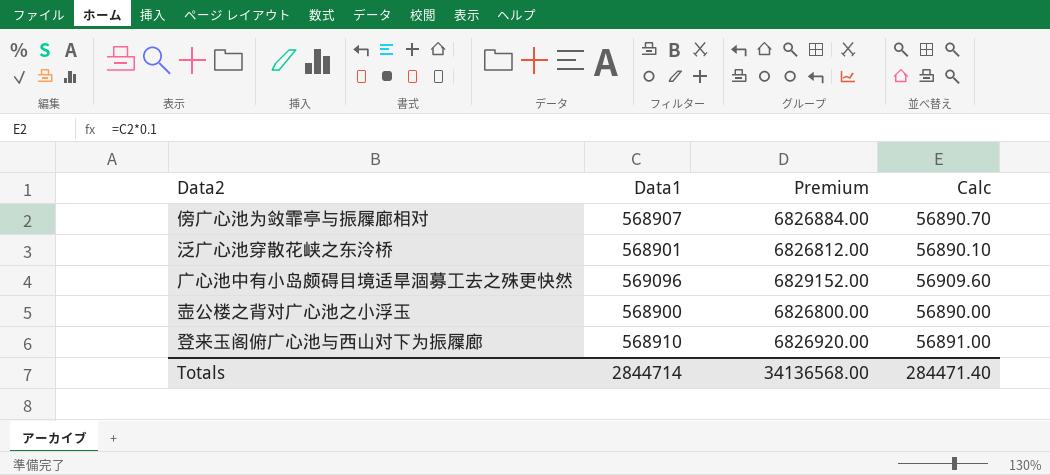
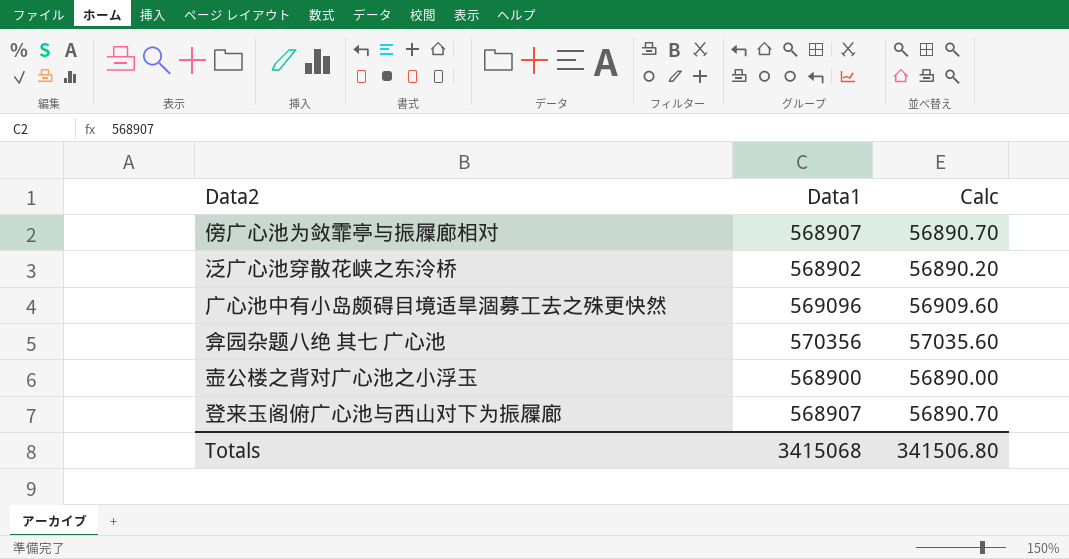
column Premium | formula: [Data1] * 12 -> none
泛广心池穿散花峡之东泠桥 | Data1: 568901 -> 568902
泛广心池穿散花峡之东泠桥 | Calc: 56890.10 -> 56890.20
row 弇园杂题八绝 其七 广心池: none -> 570356 | 57035.60
登来玉阁俯广心池与西山对下为振屧廊 | Data1: 568910 -> 568907
登来玉阁俯广心池与西山对下为振屧廊 | Calc: 56891.00 -> 56890.70
Totals | Data1: 2844714 -> 3415068
Totals | Calc: 284471.40 -> 341506.80

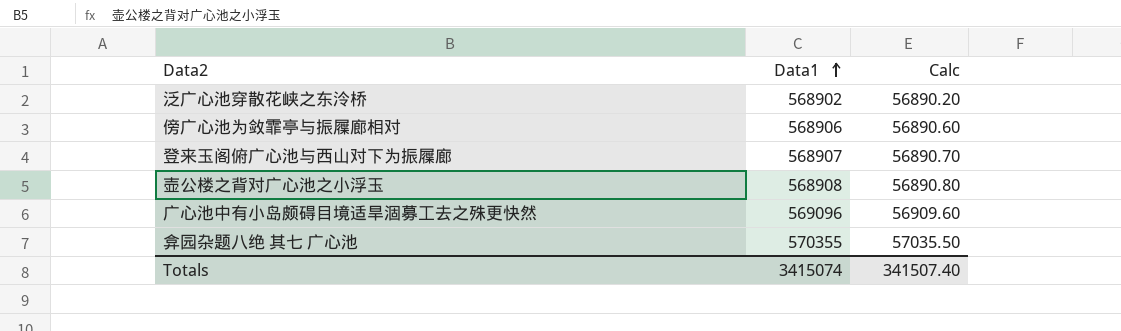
row order: none -> Data1 ascending
傍广心池为敛霏亭与振屧廊相对 | Data1: 568907 -> 568906
傍广心池为敛霏亭与振屧廊相对 | Calc: 56890.70 -> 56890.60
壶公楼之背对广心池之小浮玉 | Data1: 568900 -> 568908
壶公楼之背对广心池之小浮玉 | Calc: 56890.00 -> 56890.80
弇园杂题八绝 其七 广心池 | Data1: 570356 -> 570355
弇园杂题八绝 其七 广心池 | Calc: 57035.60 -> 57035.50
Totals | Data1: 3415068 -> 3415074
Totals | Calc: 341506.80 -> 341507.40

